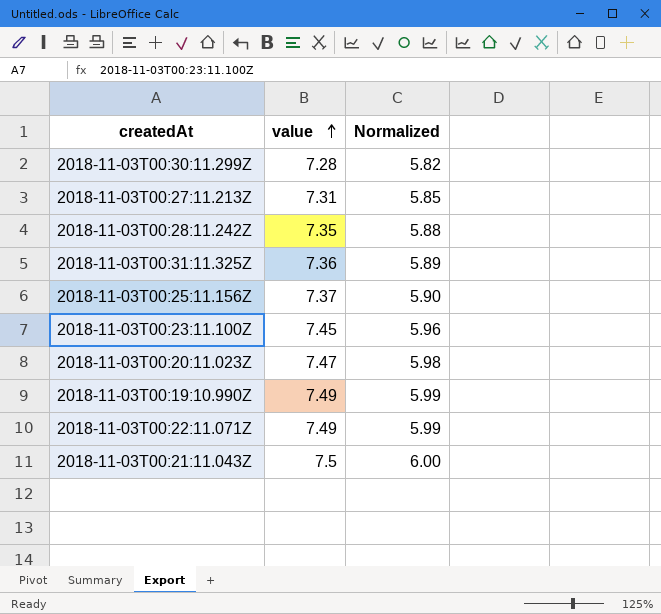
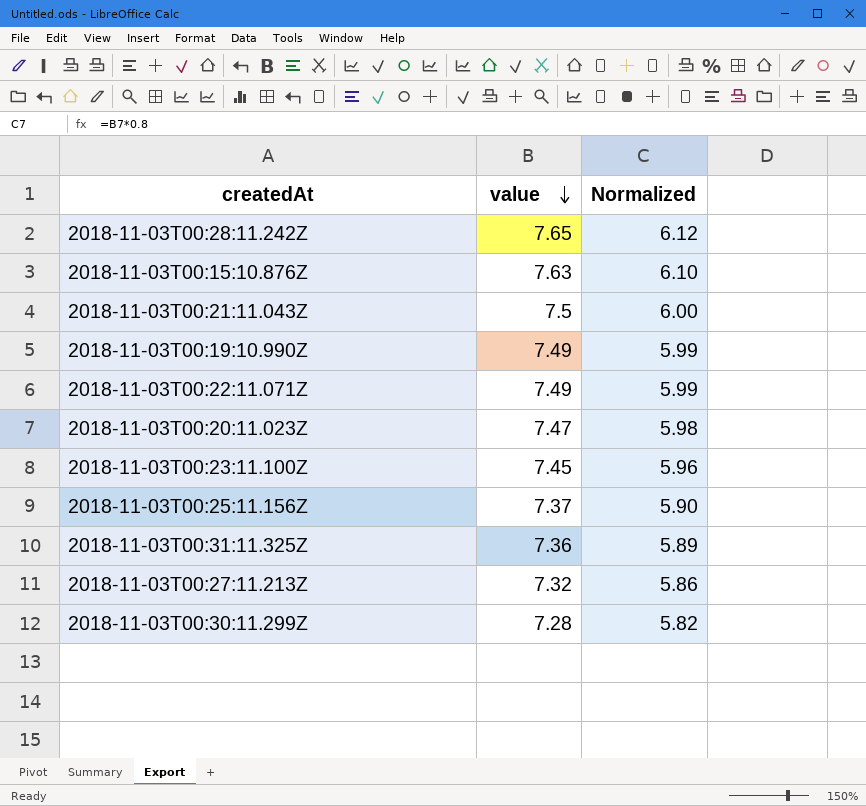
row order: value ascending -> value descending
2018-11-03T00:28:11.242Z | value: 7.35 -> 7.65
2018-11-03T00:28:11.242Z | Normalized: 5.88 -> 6.12
row 2018-11-03T00:15:10.876Z: none -> 7.63 | 6.10
2018-11-03T00:27:11.213Z | value: 7.31 -> 7.32
2018-11-03T00:27:11.213Z | Normalized: 5.85 -> 5.86

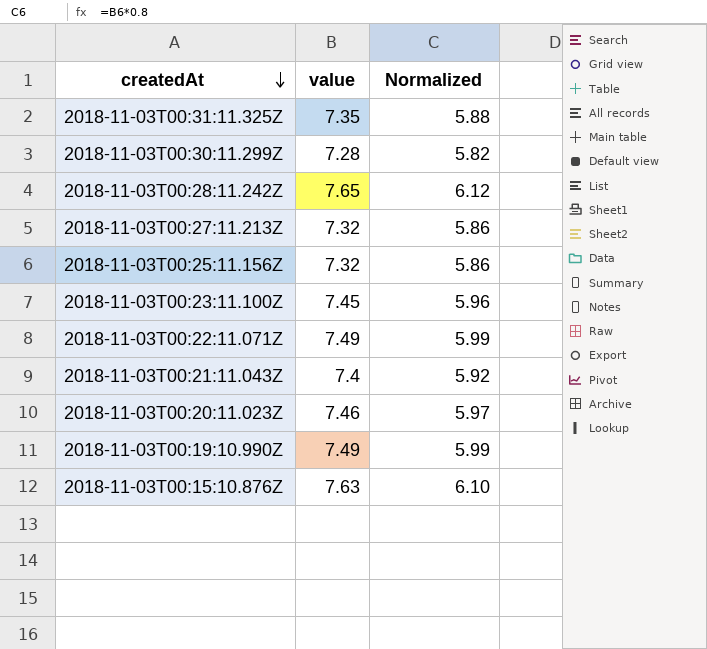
row order: value descending -> createdAt descending
2018-11-03T00:31:11.325Z | value: 7.36 -> 7.35
2018-11-03T00:31:11.325Z | Normalized: 5.89 -> 5.88
2018-11-03T00:25:11.156Z | value: 7.37 -> 7.32
2018-11-03T00:25:11.156Z | Normalized: 5.90 -> 5.86
2018-11-03T00:21:11.043Z | value: 7.5 -> 7.4
2018-11-03T00:21:11.043Z | Normalized: 6.00 -> 5.92
2018-11-03T00:20:11.023Z | value: 7.47 -> 7.46
2018-11-03T00:20:11.023Z | Normalized: 5.98 -> 5.97

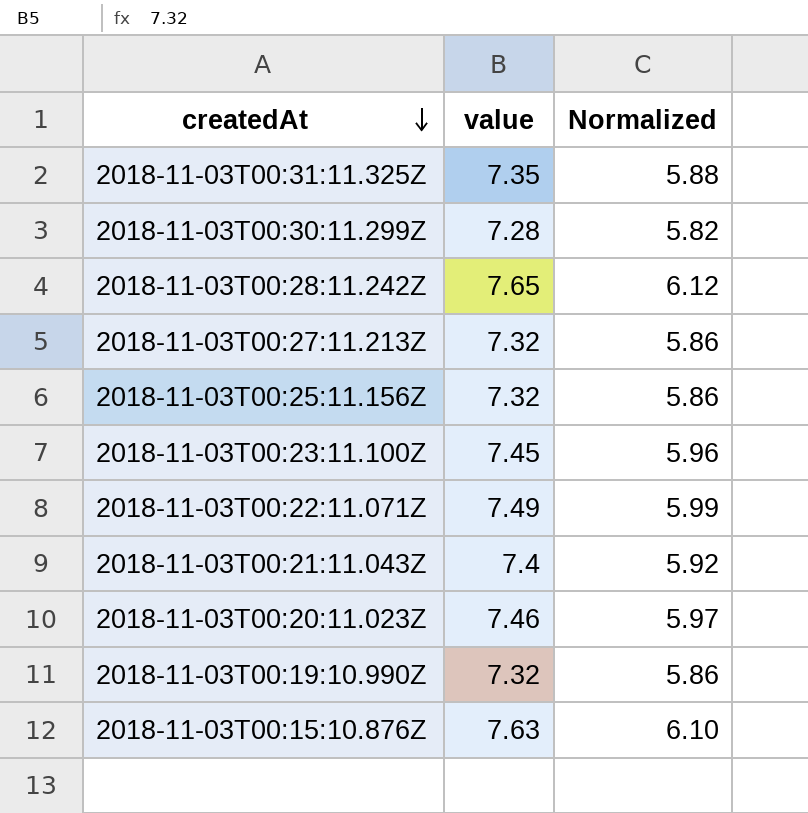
2018-11-03T00:19:10.990Z | value: 7.49 -> 7.32
2018-11-03T00:19:10.990Z | Normalized: 5.99 -> 5.86

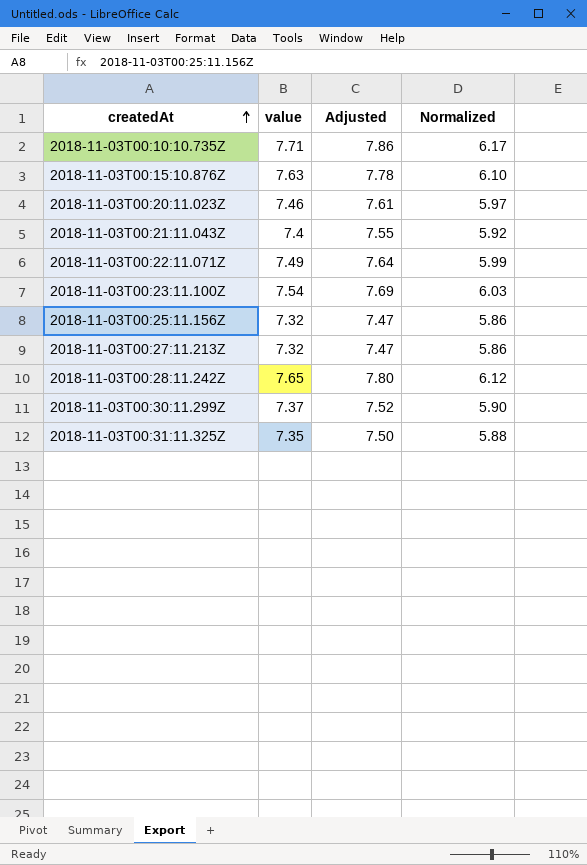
row order: createdAt descending -> createdAt ascending
column Adjusted | formula: none -> [value] * 1.02
row 2018-11-03T00:19:10.990Z: 7.32 | 5.86 -> none
row 2018-11-03T00:10:10.735Z: none -> 7.71 | 7.86 | 6.17
2018-11-03T00:23:11.100Z | value: 7.45 -> 7.54
2018-11-03T00:23:11.100Z | Normalized: 5.96 -> 6.03
2018-11-03T00:30:11.299Z | value: 7.28 -> 7.37
2018-11-03T00:30:11.299Z | Normalized: 5.82 -> 5.90

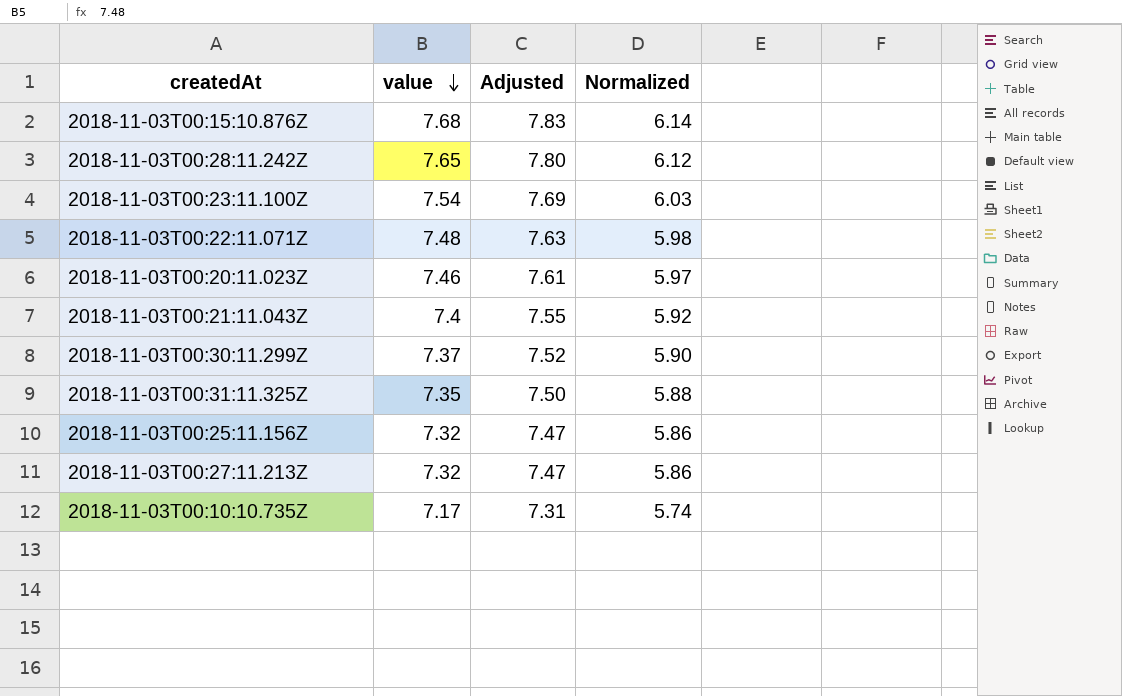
row order: createdAt ascending -> value descending
2018-11-03T00:15:10.876Z | value: 7.63 -> 7.68
2018-11-03T00:15:10.876Z | Adjusted: 7.78 -> 7.83
2018-11-03T00:15:10.876Z | Normalized: 6.10 -> 6.14
2018-11-03T00:22:11.071Z | value: 7.49 -> 7.48
2018-11-03T00:22:11.071Z | Adjusted: 7.64 -> 7.63
2018-11-03T00:22:11.071Z | Normalized: 5.99 -> 5.98
2018-11-03T00:10:10.735Z | value: 7.71 -> 7.17
2018-11-03T00:10:10.735Z | Adjusted: 7.86 -> 7.31
2018-11-03T00:10:10.735Z | Normalized: 6.17 -> 5.74

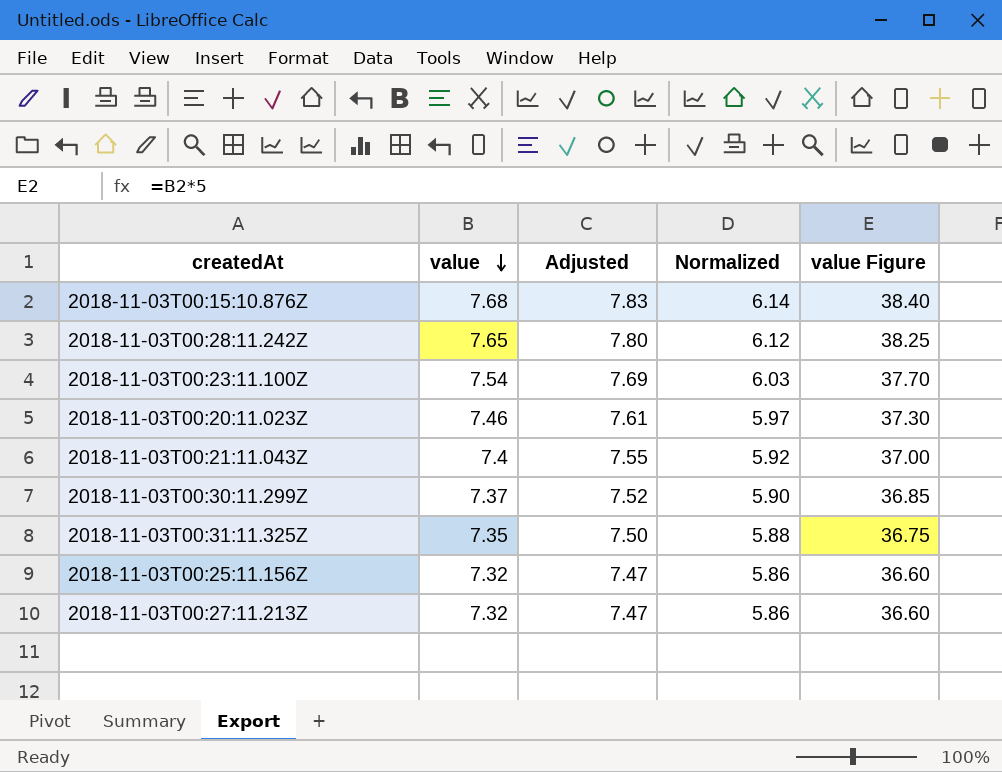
column value Figure | formula: none -> [value] * 5
row 2018-11-03T00:22:11.071Z: 7.48 | 7.63 | 5.98 -> none
row 2018-11-03T00:10:10.735Z: 7.17 | 7.31 | 5.74 -> none

